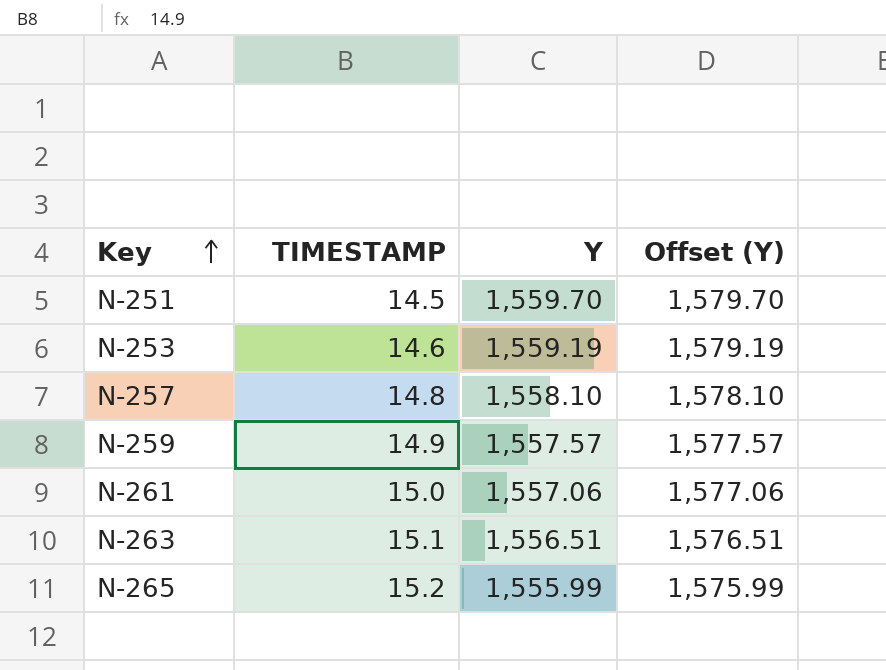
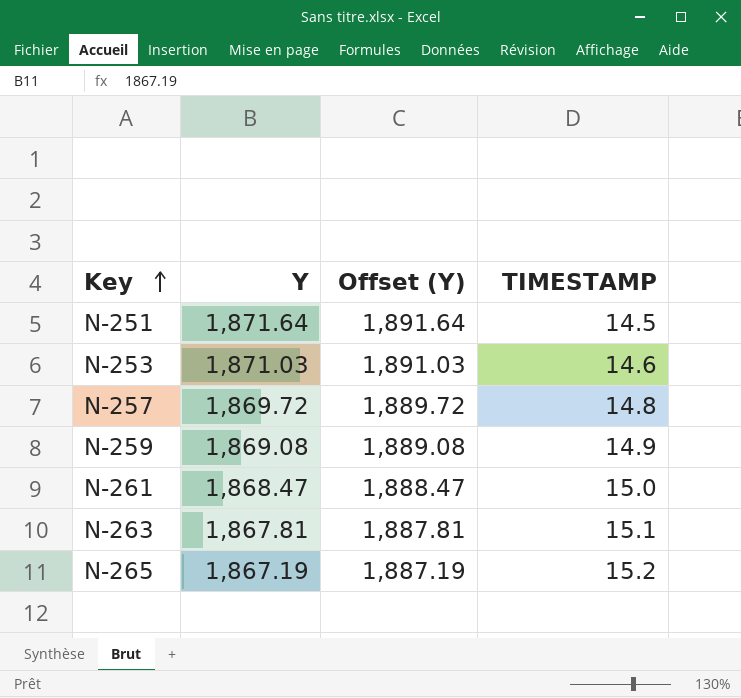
column TIMESTAMP | position: 2 -> 4
N-251 | Y: 1,559.70 -> 1,871.64
N-251 | Offset (Y): 1,579.70 -> 1,891.64
N-253 | Y: 1,559.19 -> 1,871.03
N-253 | Offset (Y): 1,579.19 -> 1,891.03
N-257 | Y: 1,558.10 -> 1,869.72
N-257 | Offset (Y): 1,578.10 -> 1,889.72
N-259 | Y: 1,557.57 -> 1,869.08
N-259 | Offset (Y): 1,577.57 -> 1,889.08
N-261 | Y: 1,557.06 -> 1,868.47
N-261 | Offset (Y): 1,577.06 -> 1,888.47
N-263 | Y: 1,556.51 -> 1,867.81
N-263 | Offset (Y): 1,576.51 -> 1,887.81
N-265 | Y: 1,555.99 -> 1,867.19
N-265 | Offset (Y): 1,575.99 -> 1,887.19

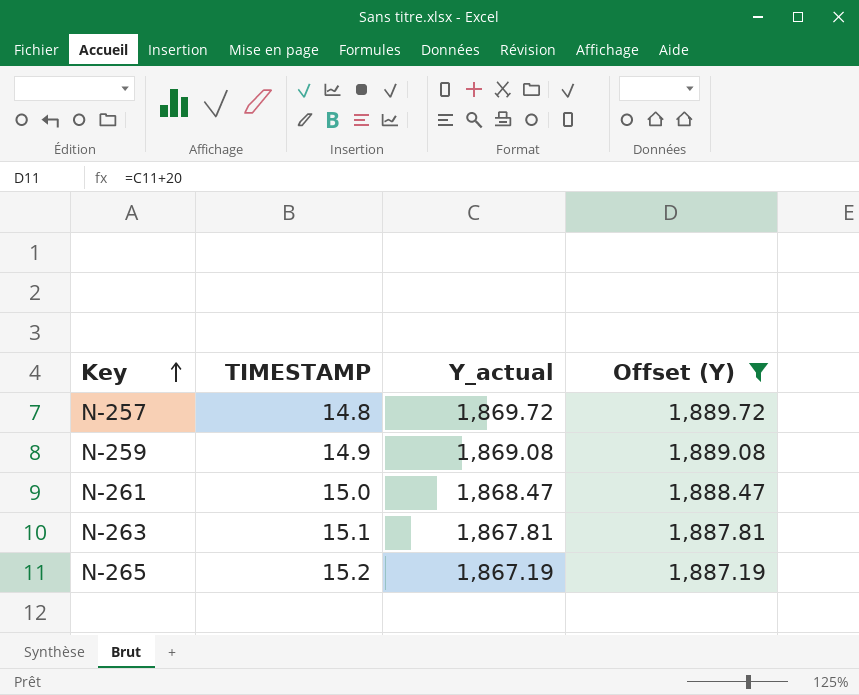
filter: none -> Offset (Y) <= 1,889.72
column TIMESTAMP | position: 4 -> 2
column name: Y -> Y_actual

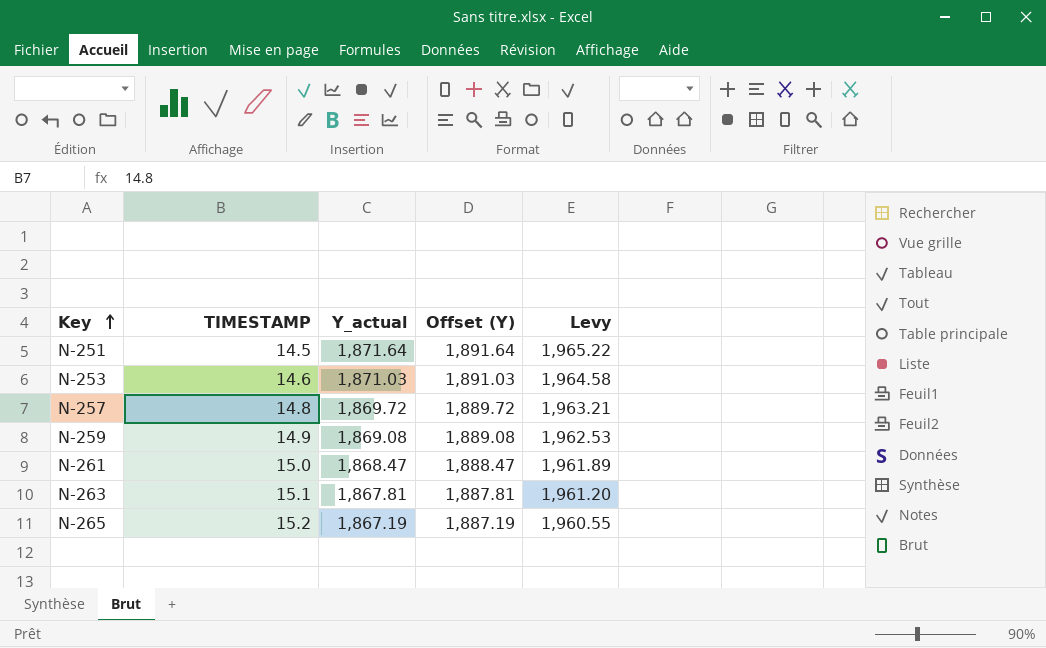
filter: Offset (Y) <= 1,889.72 -> none
column Levy | formula: none -> [Y_actual] * 1.05

